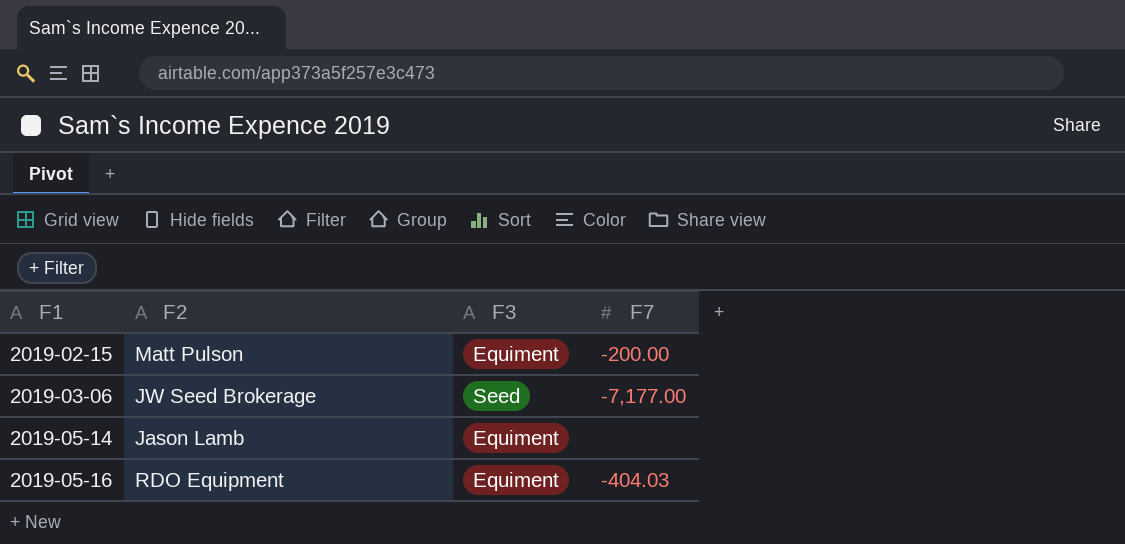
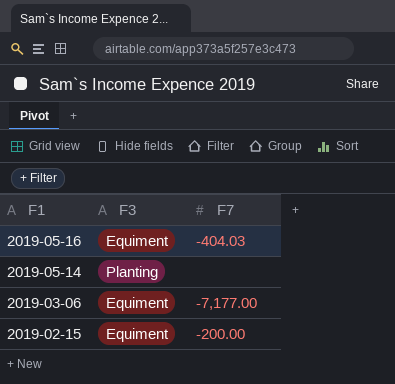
row order: F1 ascending -> F1 descending
column F2 | position: 2 -> none
2019-05-14 | F3: Equiment -> Planting
2019-03-06 | F3: Seed -> Equiment

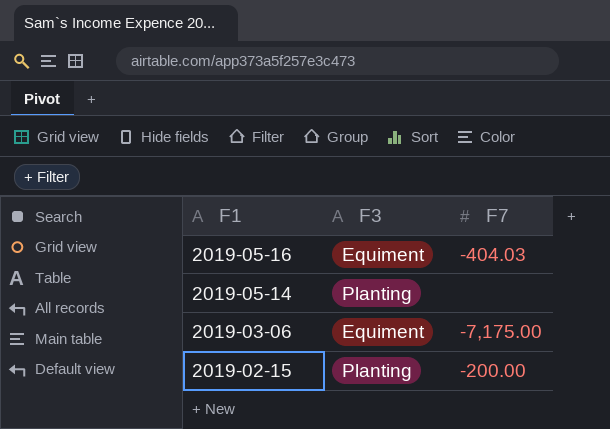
2019-03-06 | F7: -7,177.00 -> -7,175.00
2019-02-15 | F3: Equiment -> Planting

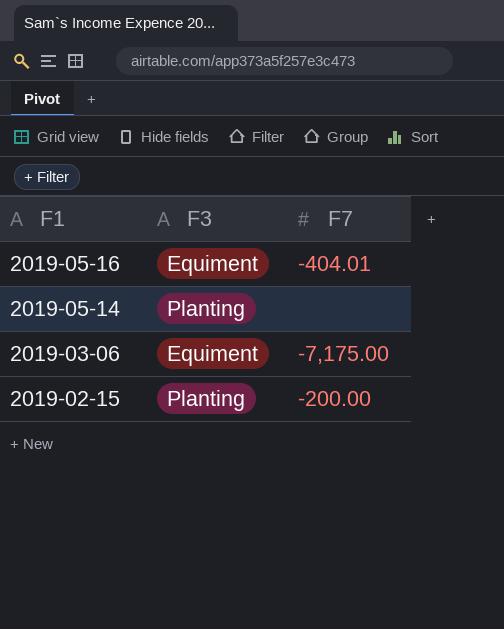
2019-05-16 | F7: -404.03 -> -404.01

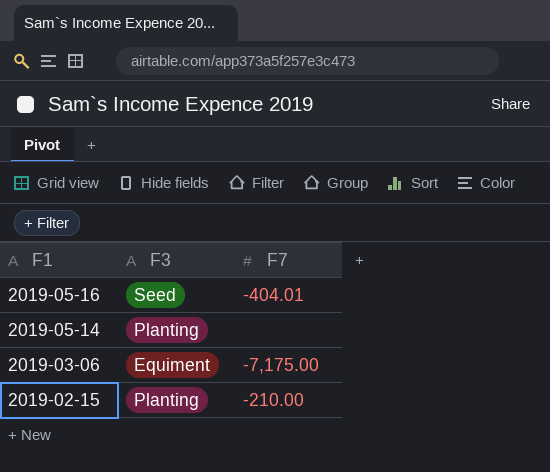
2019-05-16 | F3: Equiment -> Seed
2019-02-15 | F7: -200.00 -> -210.00

